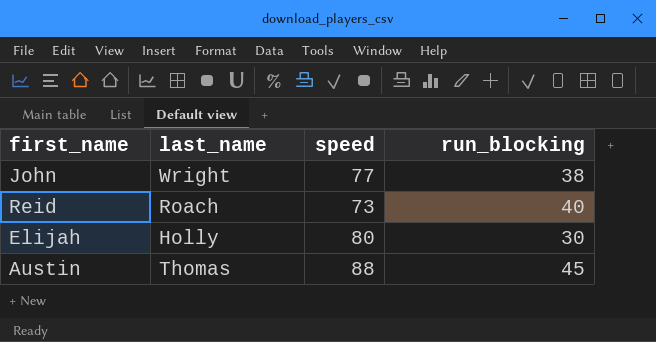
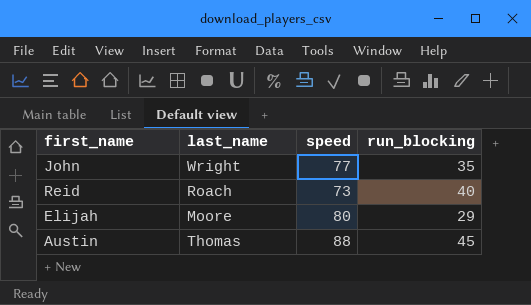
John | run_blocking: 38 -> 35
Elijah | last_name: Holly -> Moore
Elijah | run_blocking: 30 -> 29

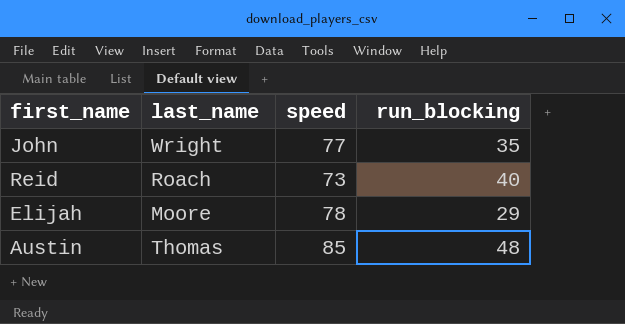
Elijah | speed: 80 -> 78
Austin | speed: 88 -> 85
Austin | run_blocking: 45 -> 48

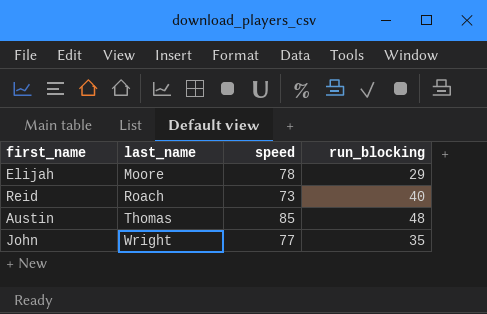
row order: none -> last_name ascending

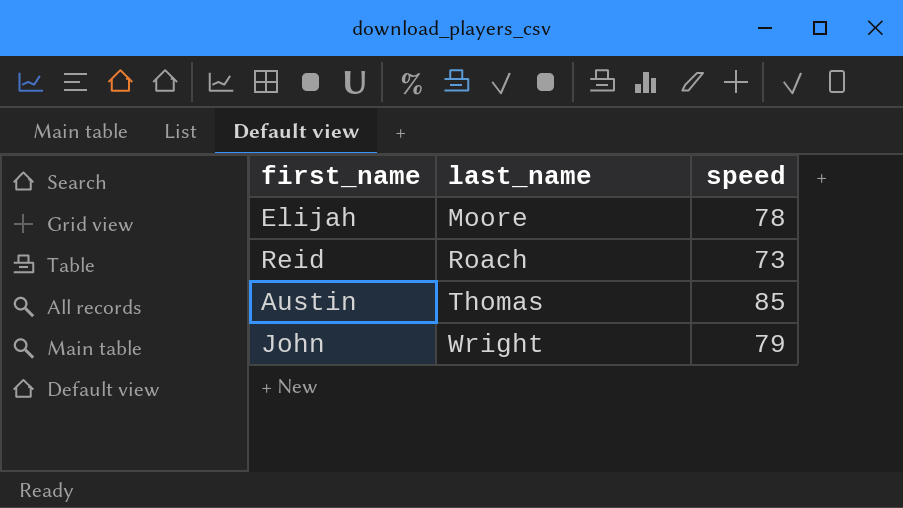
column run_blocking | position: 4 -> none
John | speed: 77 -> 79

